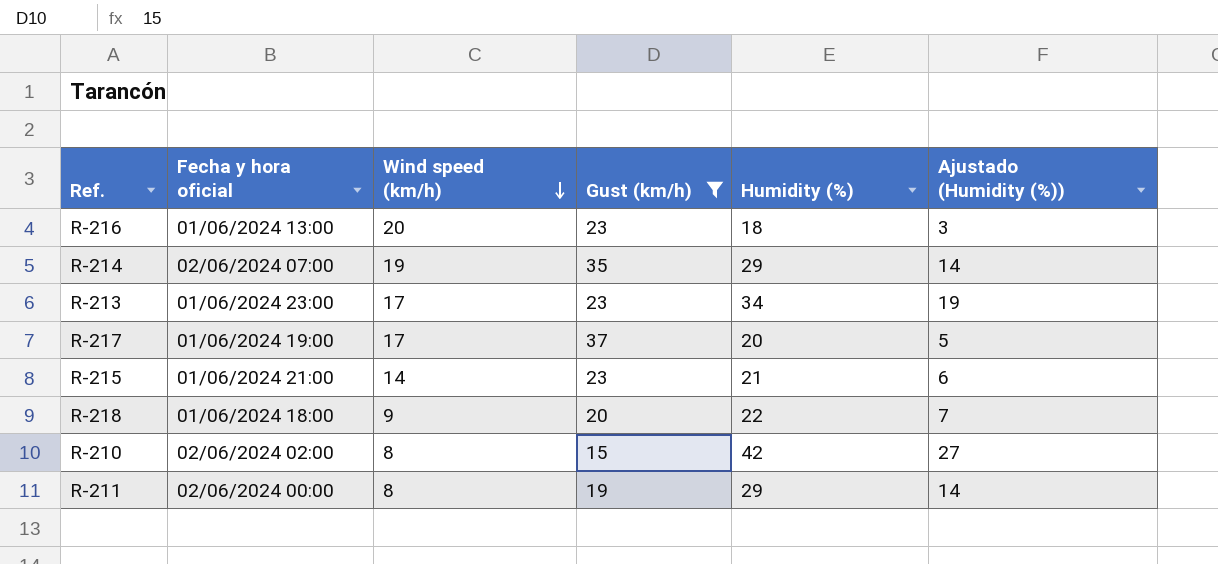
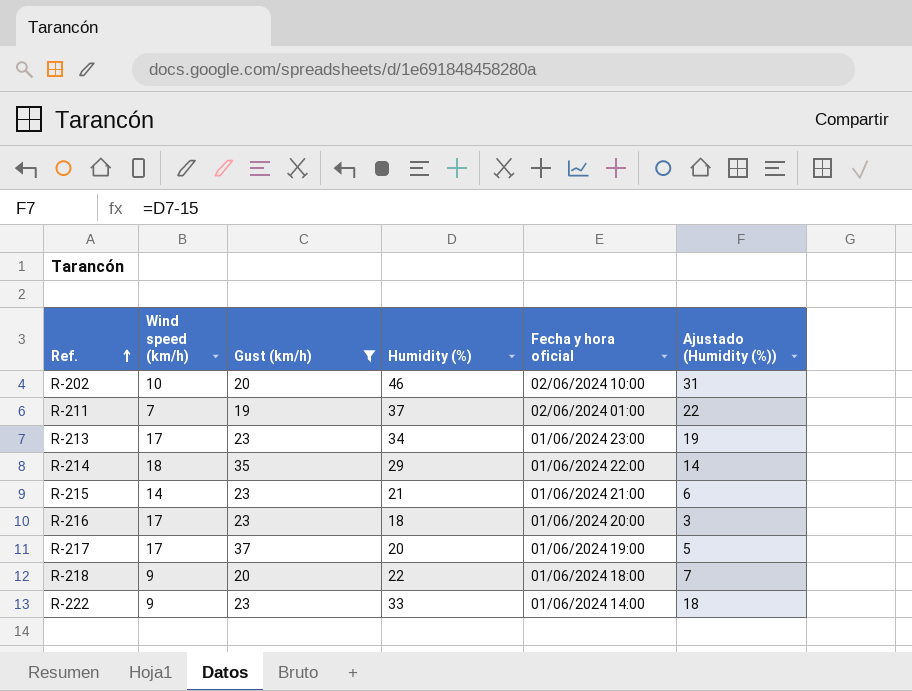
row order: Wind speed (km/h) descending -> Ref. ascending
column Fecha y hora oficial | position: 2 -> 5
row R-210: 02/06/2024 02:00 | 8 | 15 | 42 | 27 -> none
row R-202: none -> 10 | 20 | 46 | 02/06/2024 10:00 | 31
R-211 | Wind speed (km/h): 8 -> 7
R-211 | Humidity (%): 29 -> 37
R-211 | Fecha y hora oficial: 02/06/2024 00:00 -> 02/06/2024 01:00
R-211 | Ajustado (Humidity (%)): 14 -> 22
R-214 | Wind speed (km/h): 19 -> 18
R-214 | Fecha y hora oficial: 02/06/2024 07:00 -> 01/06/2024 22:00
R-216 | Wind speed (km/h): 20 -> 17
R-216 | Fecha y hora oficial: 01/06/2024 13:00 -> 01/06/2024 20:00
row R-222: none -> 9 | 23 | 33 | 01/06/2024 14:00 | 18

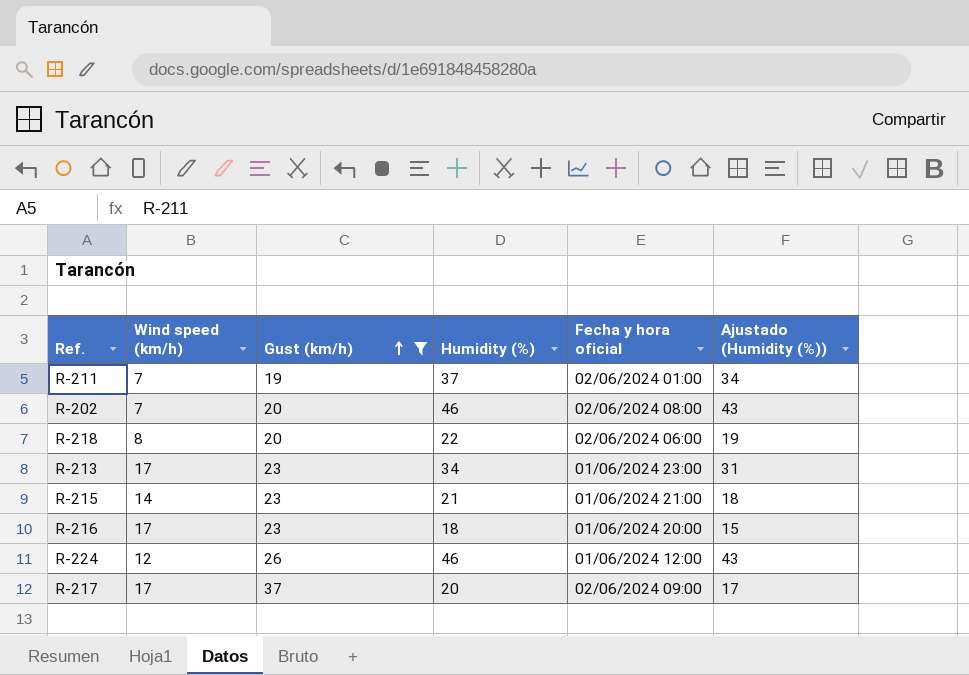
row order: Ref. ascending -> Gust (km/h) ascending
column Ajustado (Humidity (%)) | formula: [Humidity (%)] - 15 -> [Humidity (%)] - 3
row R-214: 18 | 35 | 29 | 01/06/2024 22:00 | 14 -> none
row R-222: 9 | 23 | 33 | 01/06/2024 14:00 | 18 -> none
R-202 | Wind speed (km/h): 10 -> 7
R-202 | Fecha y hora oficial: 02/06/2024 10:00 -> 02/06/2024 08:00
R-218 | Wind speed (km/h): 9 -> 8
R-218 | Fecha y hora oficial: 01/06/2024 18:00 -> 02/06/2024 06:00
row R-224: none -> 12 | 26 | 46 | 01/06/2024 12:00 | 43
R-217 | Fecha y hora oficial: 01/06/2024 19:00 -> 02/06/2024 09:00

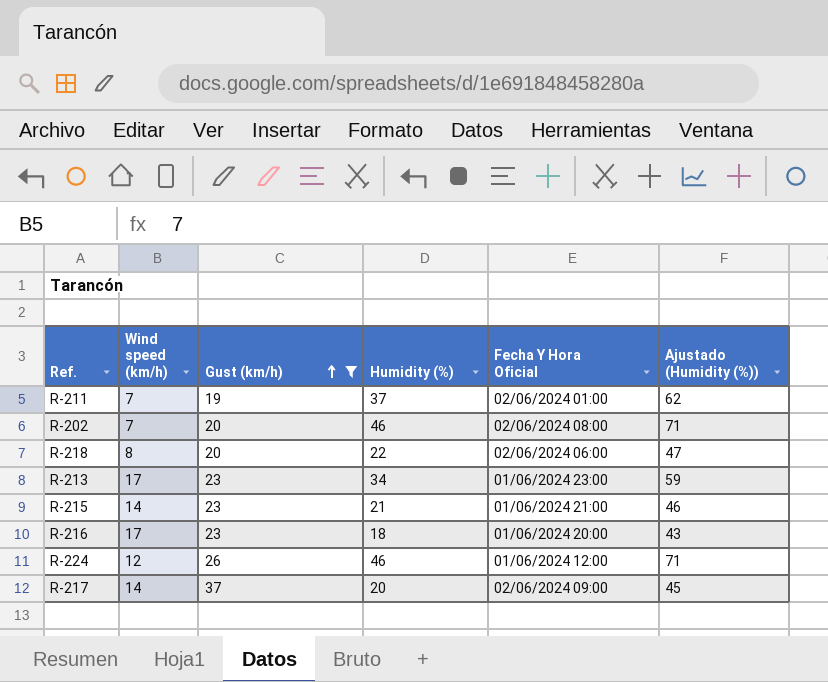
column name: Fecha y hora oficial -> Fecha Y Hora Oficial
column Ajustado (Humidity (%)) | formula: [Humidity (%)] - 3 -> [Humidity (%)] + 25
R-217 | Wind speed (km/h): 17 -> 14

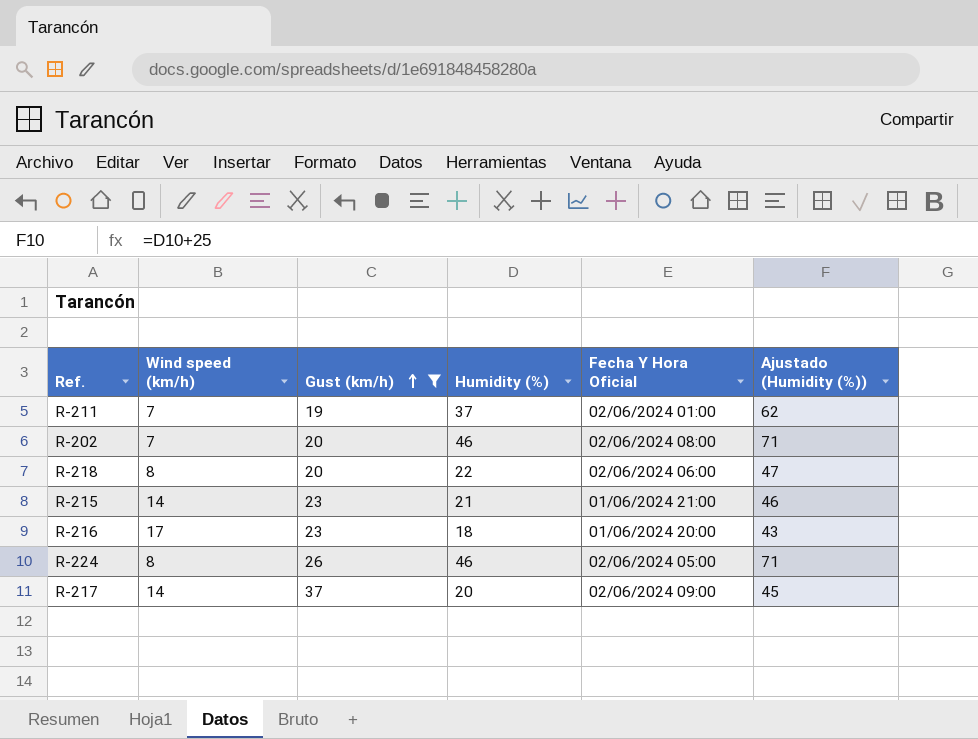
row R-213: 17 | 23 | 34 | 01/06/2024 23:00 | 59 -> none
R-224 | Wind speed (km/h): 12 -> 8
R-224 | Fecha Y Hora Oficial: 01/06/2024 12:00 -> 02/06/2024 05:00

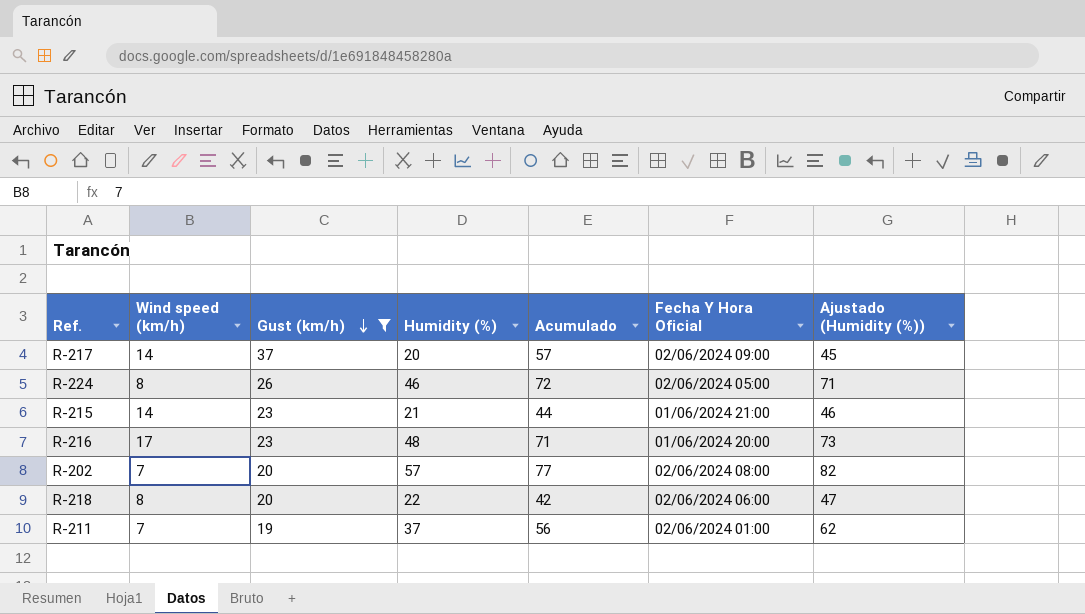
row order: Gust (km/h) ascending -> Gust (km/h) descending
column Acumulado | formula: none -> [Gust (km/h)] + [Humidity (%)]
R-216 | Humidity (%): 18 -> 48
R-216 | Ajustado (Humidity (%)): 43 -> 73
R-202 | Humidity (%): 46 -> 57
R-202 | Ajustado (Humidity (%)): 71 -> 82

